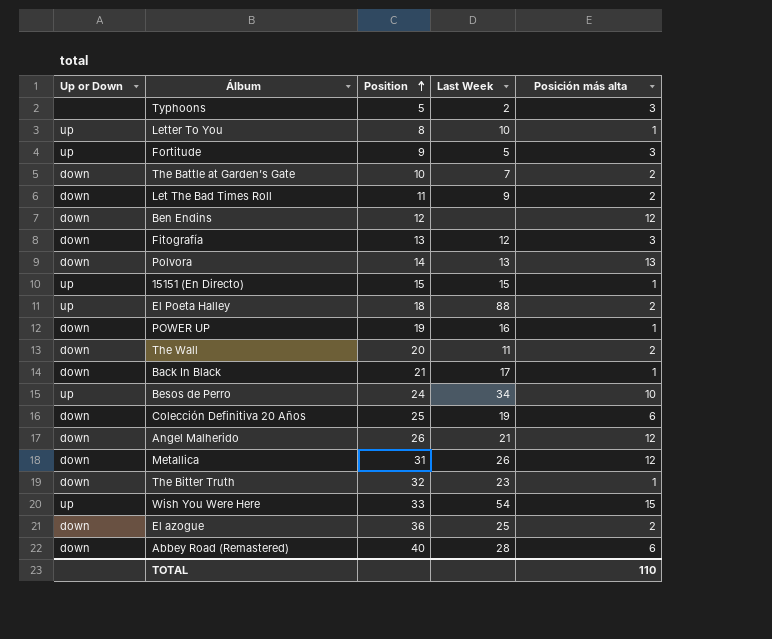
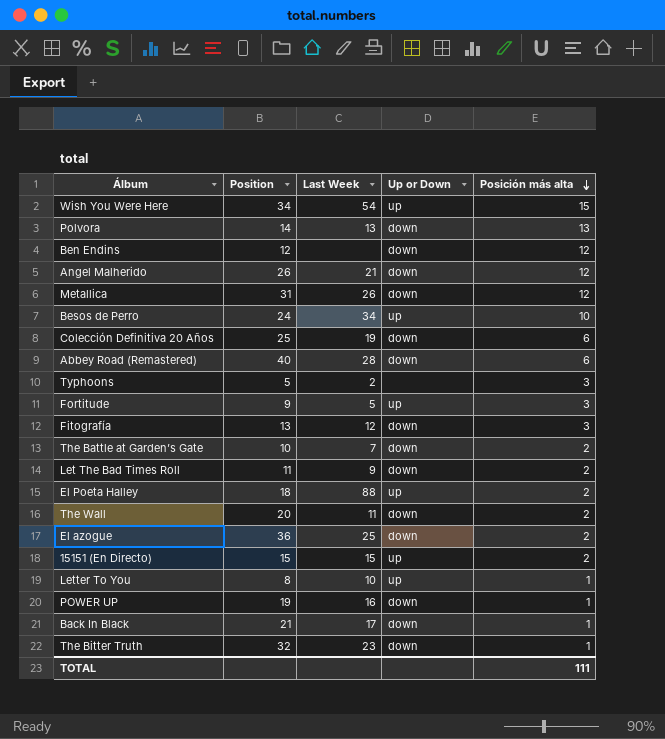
row order: Position ascending -> Posición más alta descending
column Up or Down | position: 1 -> 4
Wish You Were Here | Position: 33 -> 34
15151 (En Directo) | Posición más alta: 1 -> 2
TOTAL | Posición más alta: 110 -> 111

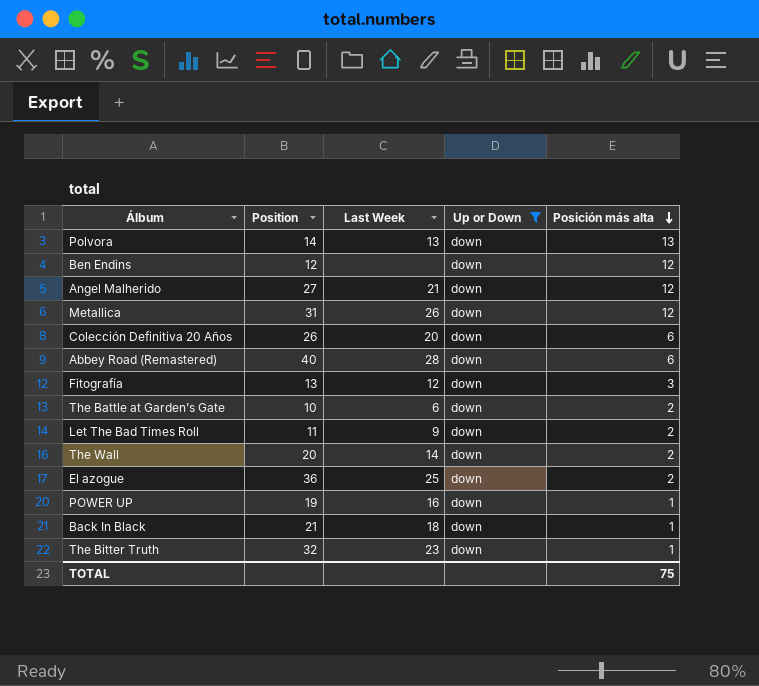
filter: none -> Up or Down = down
Angel Malherido | Position: 26 -> 27
Colección Definitiva 20 Años | Position: 25 -> 26
Colección Definitiva 20 Años | Last Week: 19 -> 20
The Battle at Garden’s Gate | Last Week: 7 -> 6
The Wall | Last Week: 11 -> 14
Back In Black | Last Week: 17 -> 18
TOTAL | Posición más alta: 111 -> 75

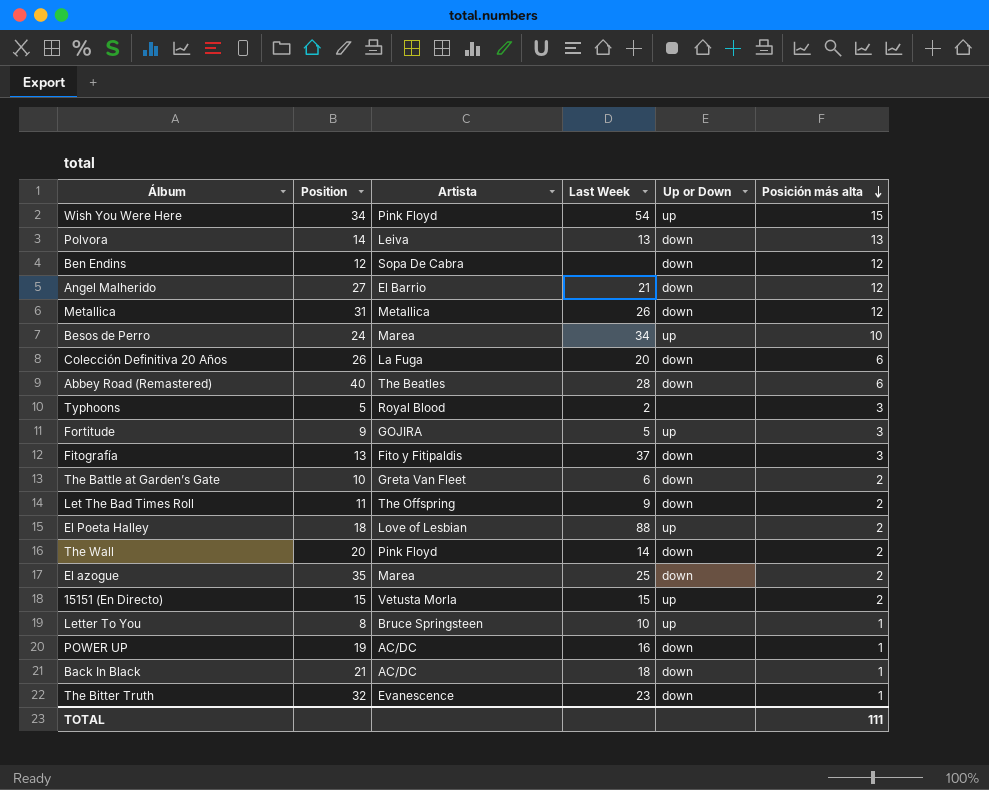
filter: Up or Down = down -> none
column Artista | position: none -> 3
Fitografía | Last Week: 12 -> 37
El azogue | Position: 36 -> 35
TOTAL | Posición más alta: 75 -> 111

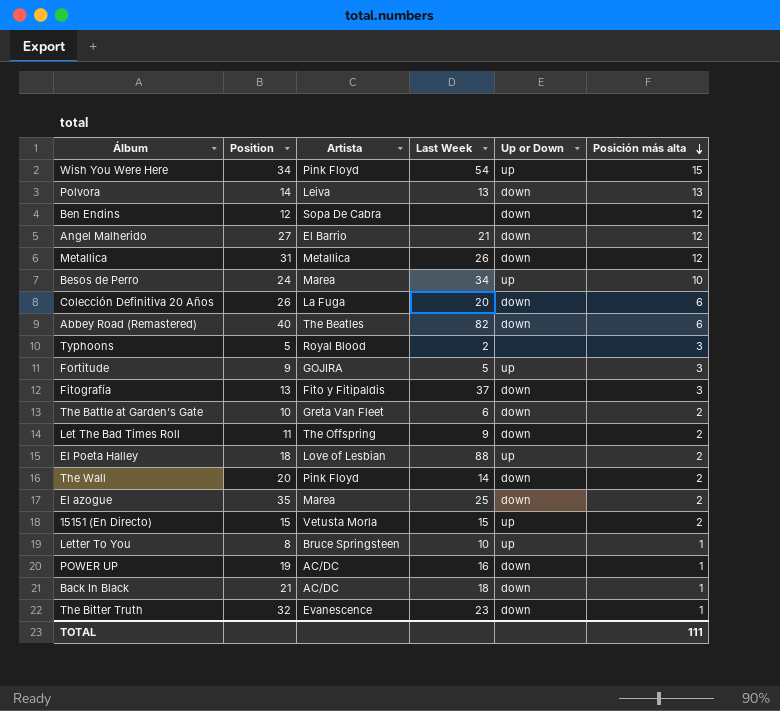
Abbey Road (Remastered) | Last Week: 28 -> 82

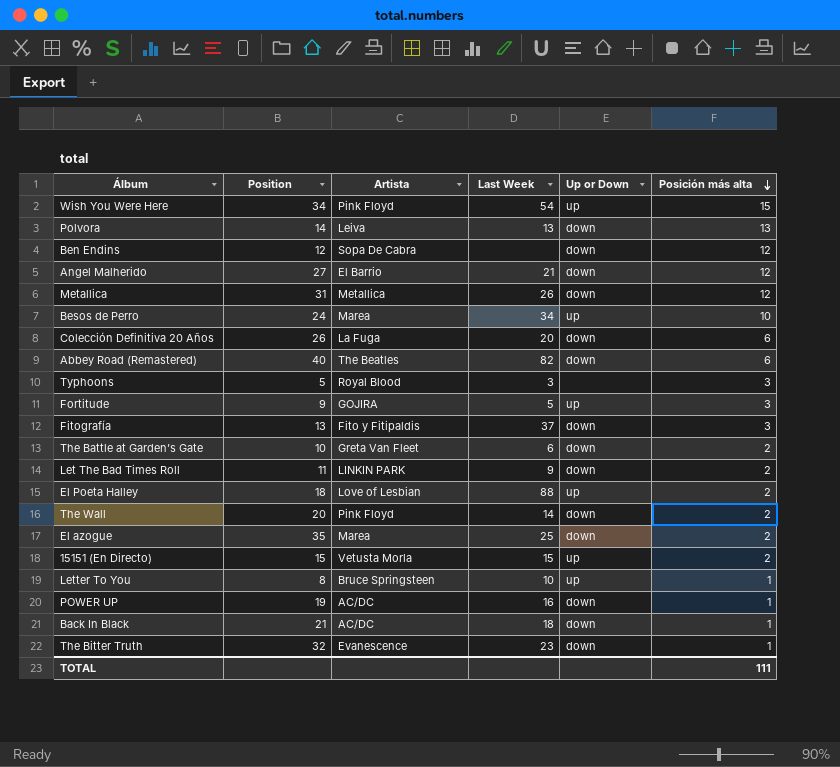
Typhoons | Last Week: 2 -> 3
Let The Bad Times Roll | Artista: The Offspring -> LINKIN PARK

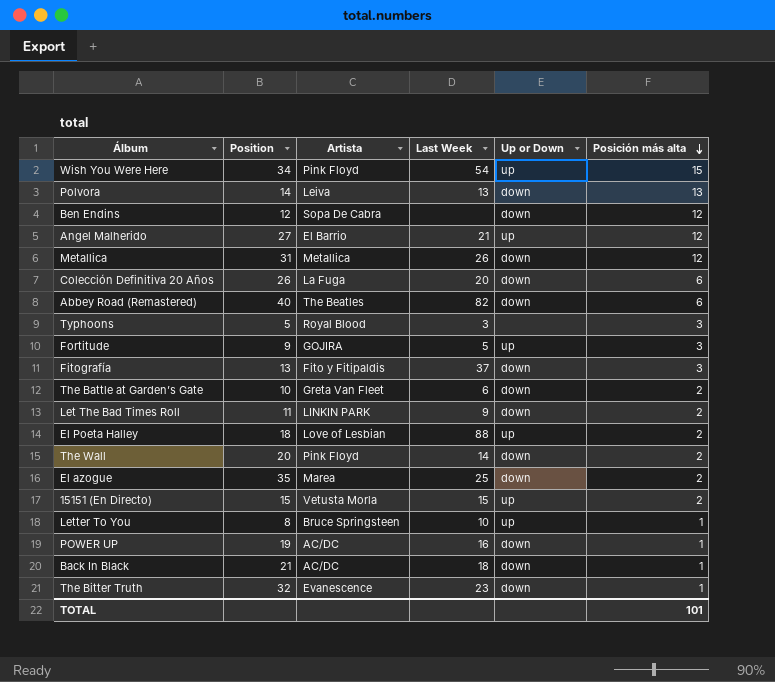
row Besos de Perro: 24 | Marea | 34 | up | 10 -> none
Angel Malherido | Up or Down: down -> up
TOTAL | Posición más alta: 111 -> 101

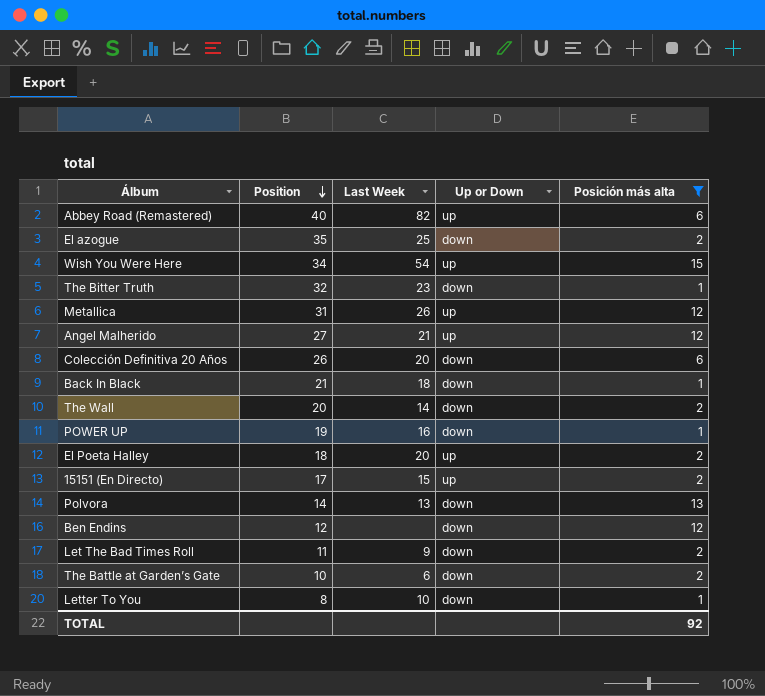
filter: none -> Posición más alta != 3
row order: Posición más alta descending -> Position descending
column Artista | position: 3 -> none
Abbey Road (Remastered) | Up or Down: down -> up
Metallica | Up or Down: down -> up
El Poeta Halley | Last Week: 88 -> 20
15151 (En Directo) | Position: 15 -> 17
Letter To You | Up or Down: up -> down
TOTAL | Posición más alta: 101 -> 92

